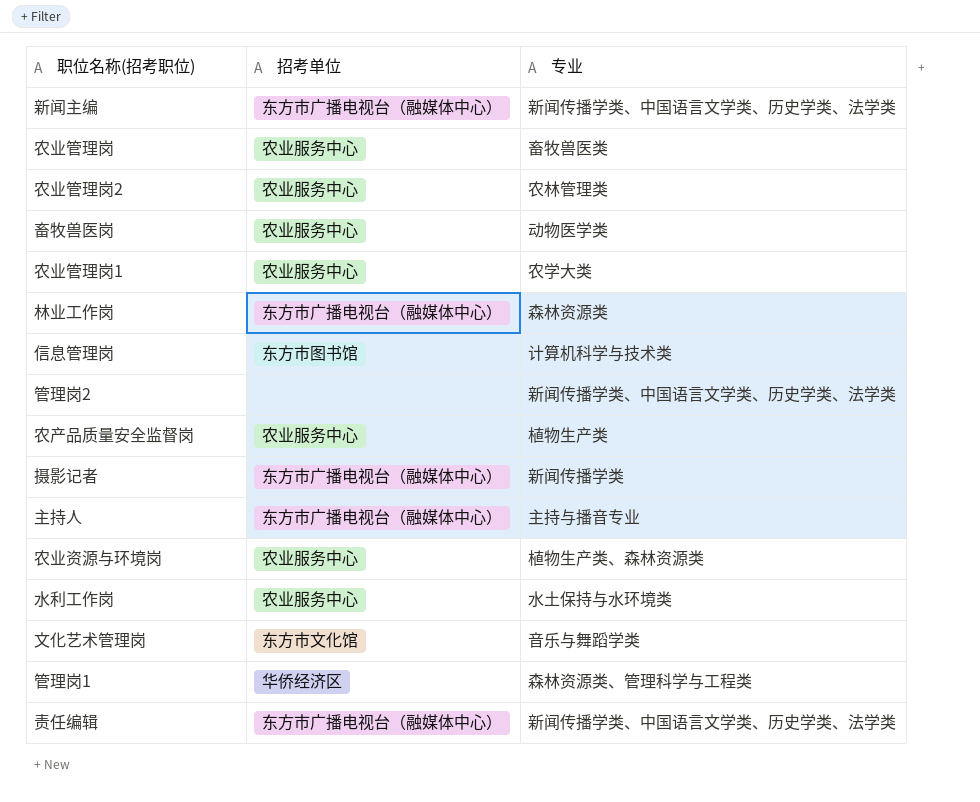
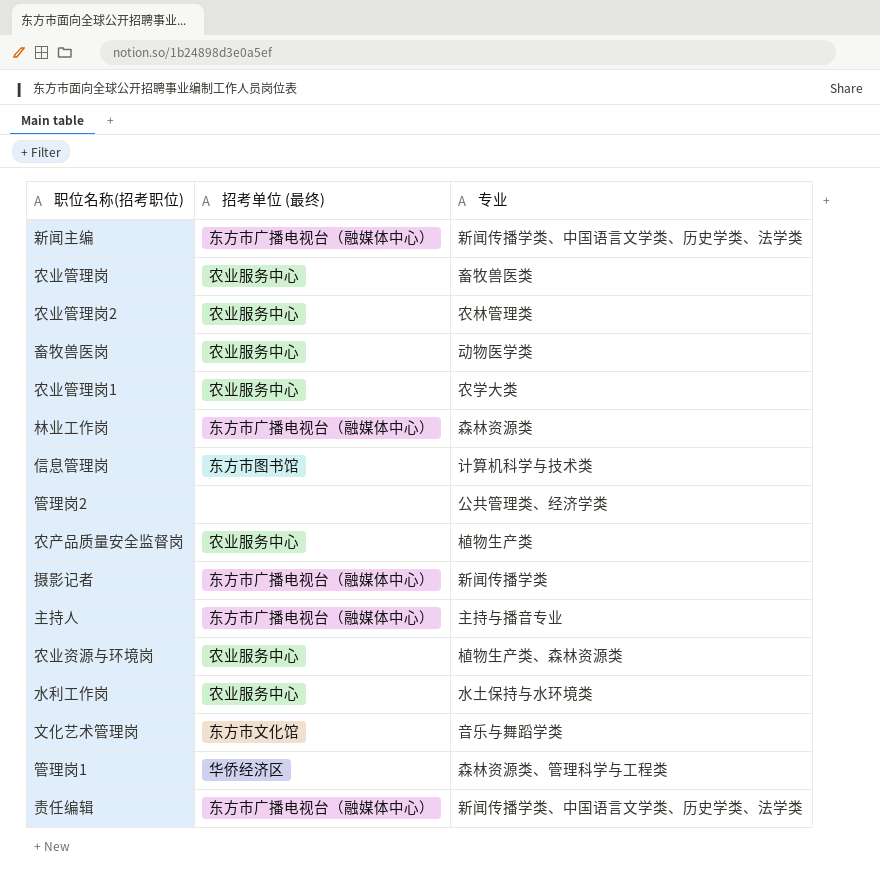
column name: 招考单位 -> 招考单位 (最终)
管理岗2 | 专业: 新闻传播学类、中国语言文学类、历史学类、法学类 -> 公共管理类、经济学类

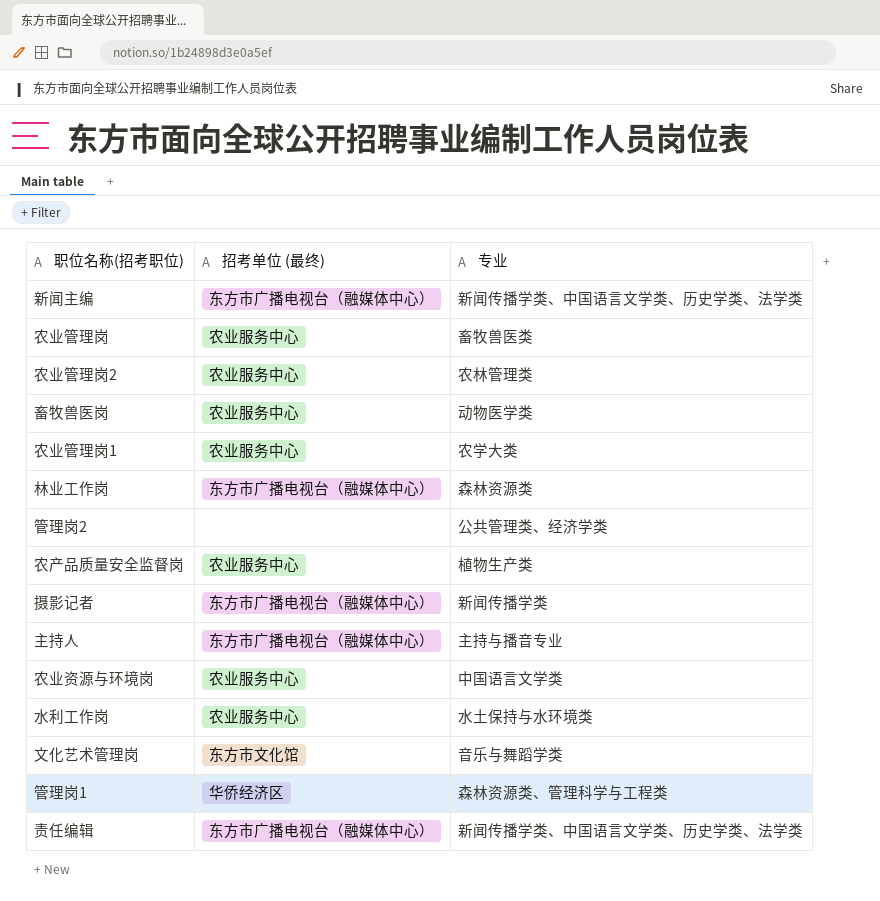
row 信息管理岗: 东方市图书馆 | 计算机科学与技术类 -> none
农业资源与环境岗 | 专业: 植物生产类、森林资源类 -> 中国语言文学类

